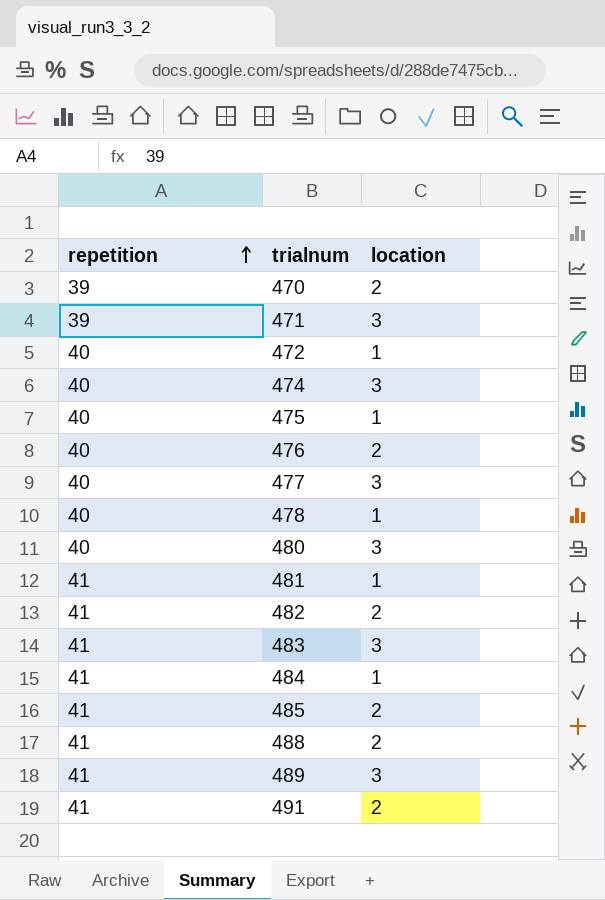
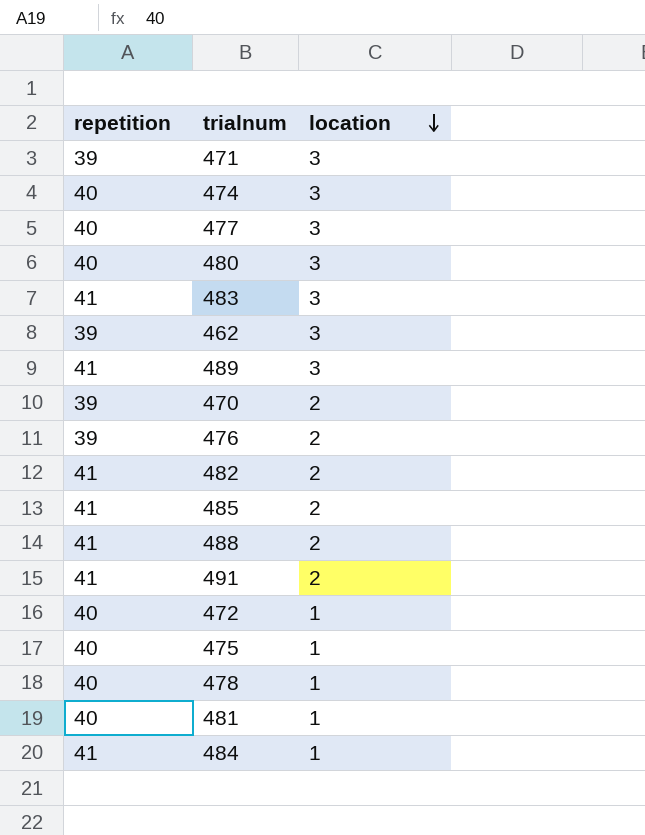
row order: repetition ascending -> location descending
row 462: none -> 39 | 3
476 | repetition: 40 -> 39
481 | repetition: 41 -> 40

